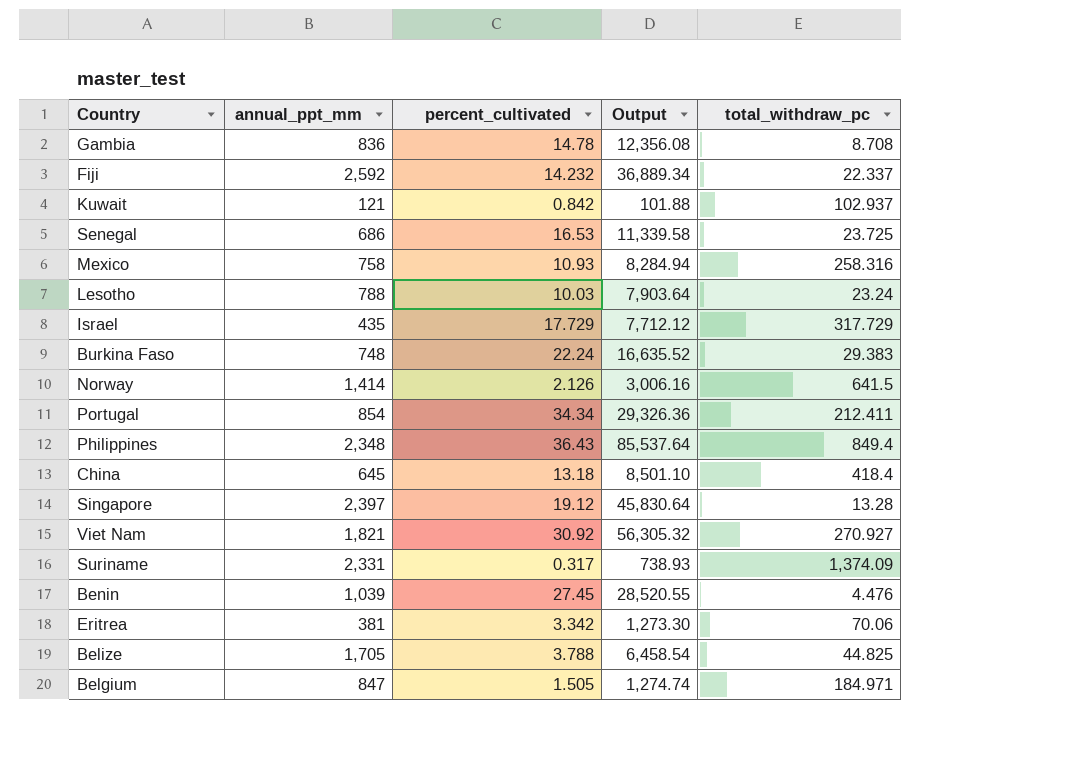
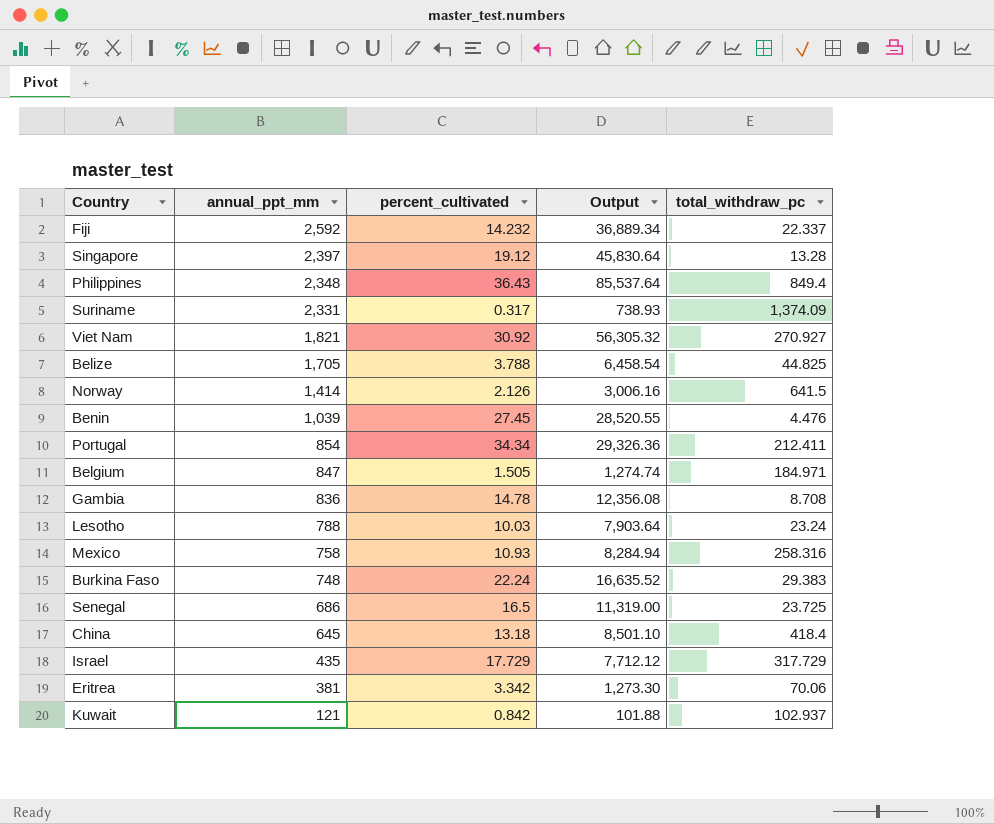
row order: none -> annual_ppt_mm descending
Senegal | percent_cultivated: 16.53 -> 16.5
Senegal | Output: 11,339.58 -> 11,319.00

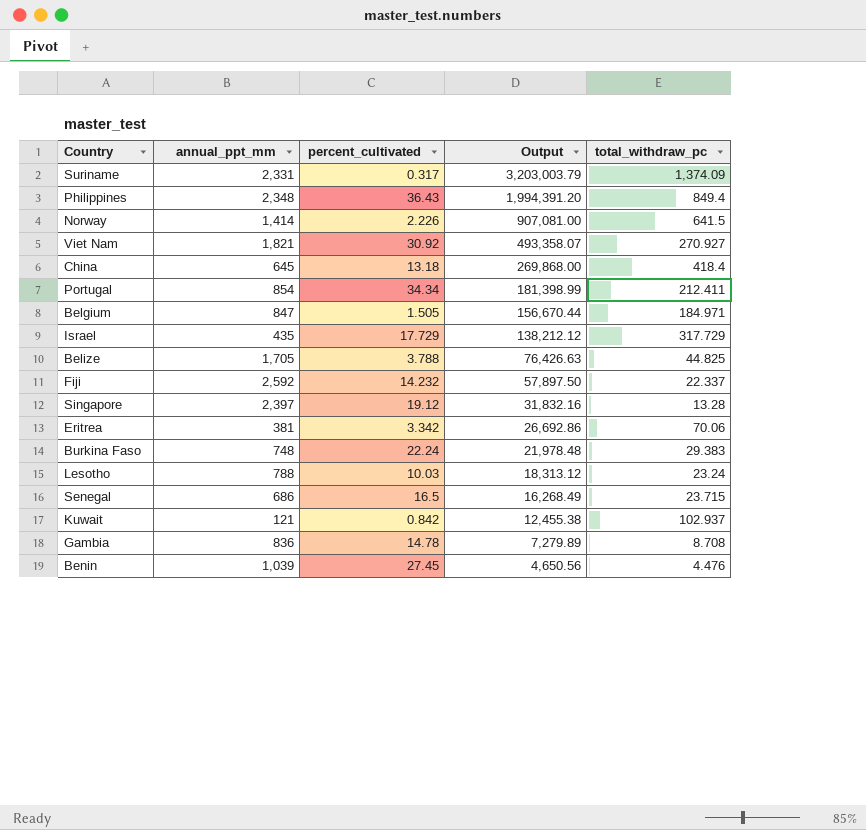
row order: annual_ppt_mm descending -> Output descending
column Output | formula: [annual_ppt_mm] * [percent_cultivated] -> [annual_ppt_mm] * [total_withdraw_pc]
row Mexico: 758 | 10.93 | 8,284.94 | 258.316 -> none
Norway | percent_cultivated: 2.126 -> 2.226
Senegal | total_withdraw_pc: 23.725 -> 23.715

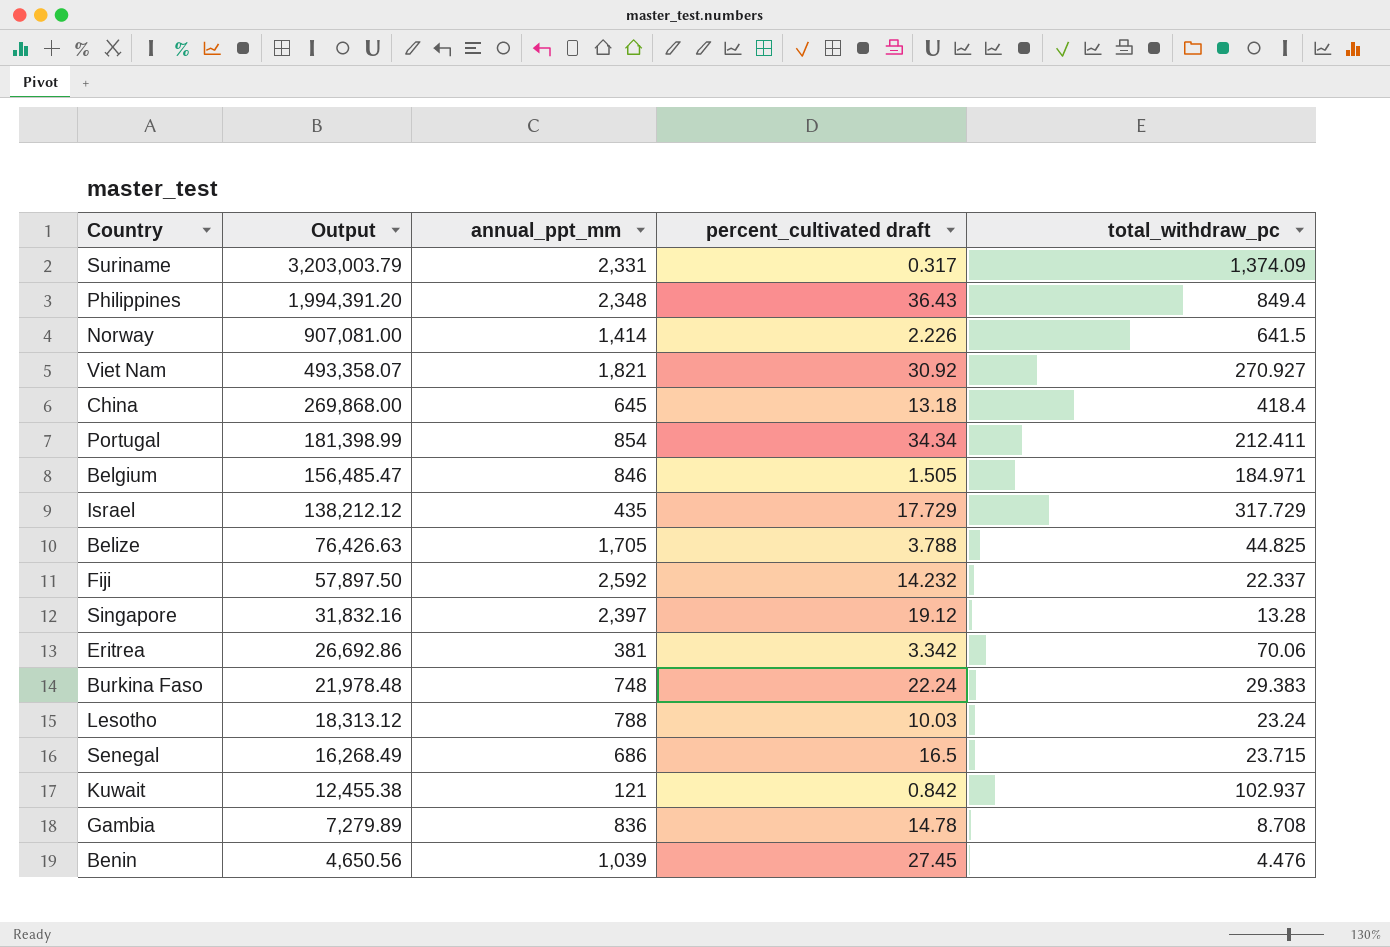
column Output | position: 4 -> 2
column name: percent_cultivated -> percent_cultivated draft
Belgium | Output: 156,670.44 -> 156,485.47
Belgium | annual_ppt_mm: 847 -> 846

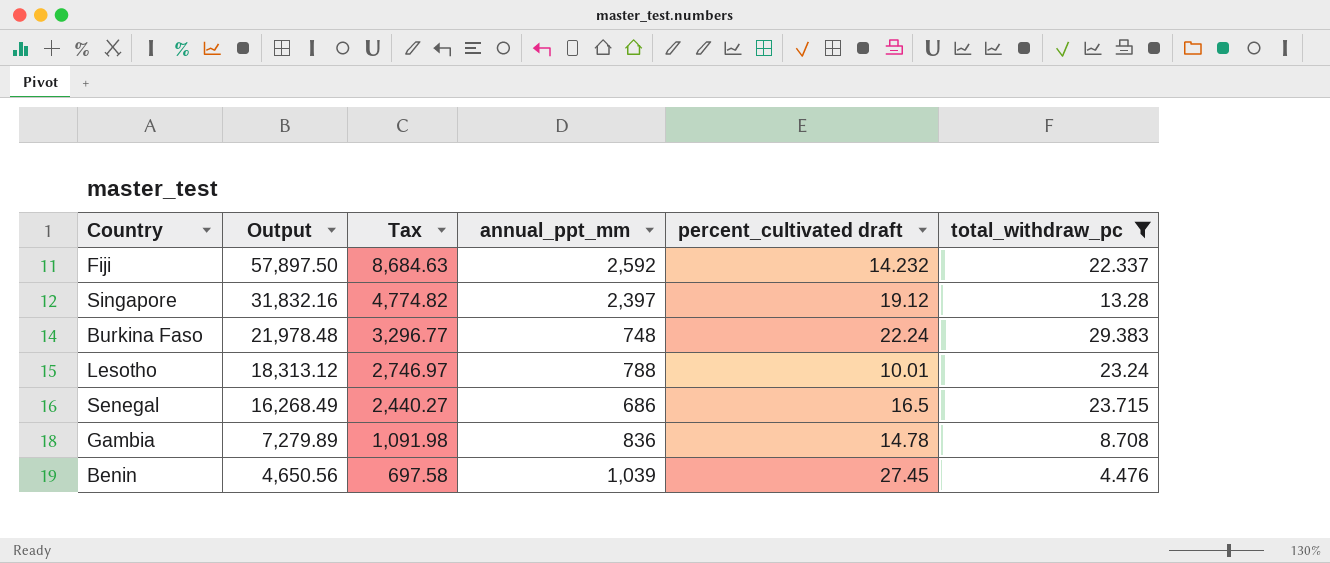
filter: none -> total_withdraw_pc <= 29.383
column Tax | formula: none -> [Output] * 0.15
Lesotho | percent_cultivated draft: 10.03 -> 10.01

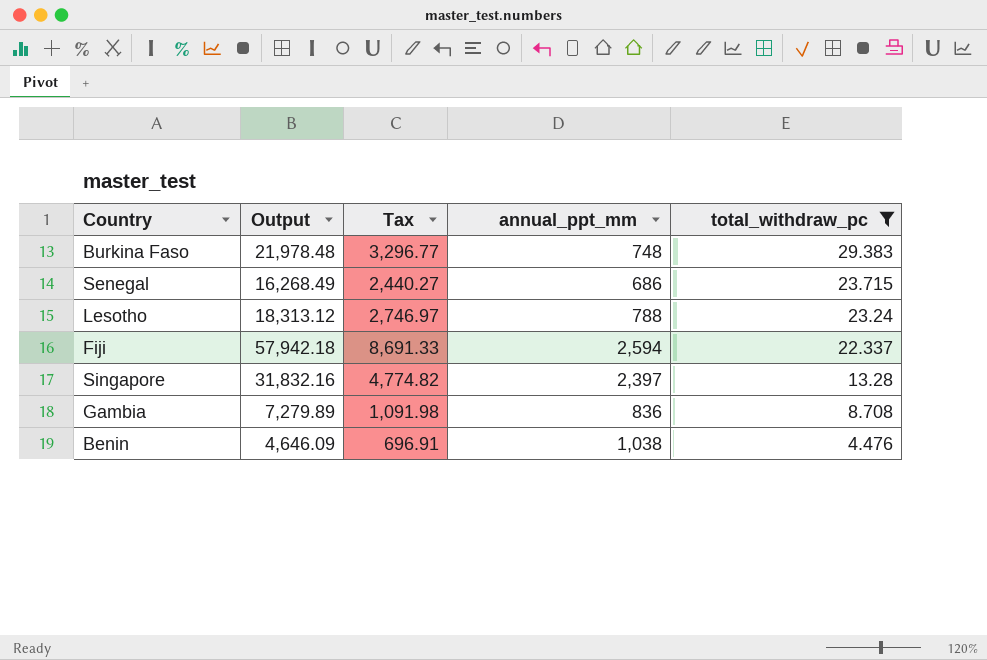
row order: Output descending -> total_withdraw_pc descending
column percent_cultivated draft | position: 5 -> none
Fiji | Output: 57,897.50 -> 57,942.18
Fiji | Tax: 8,684.63 -> 8,691.33
Fiji | annual_ppt_mm: 2,592 -> 2,594
Benin | Output: 4,650.56 -> 4,646.09
Benin | Tax: 697.58 -> 696.91
Benin | annual_ppt_mm: 1,039 -> 1,038

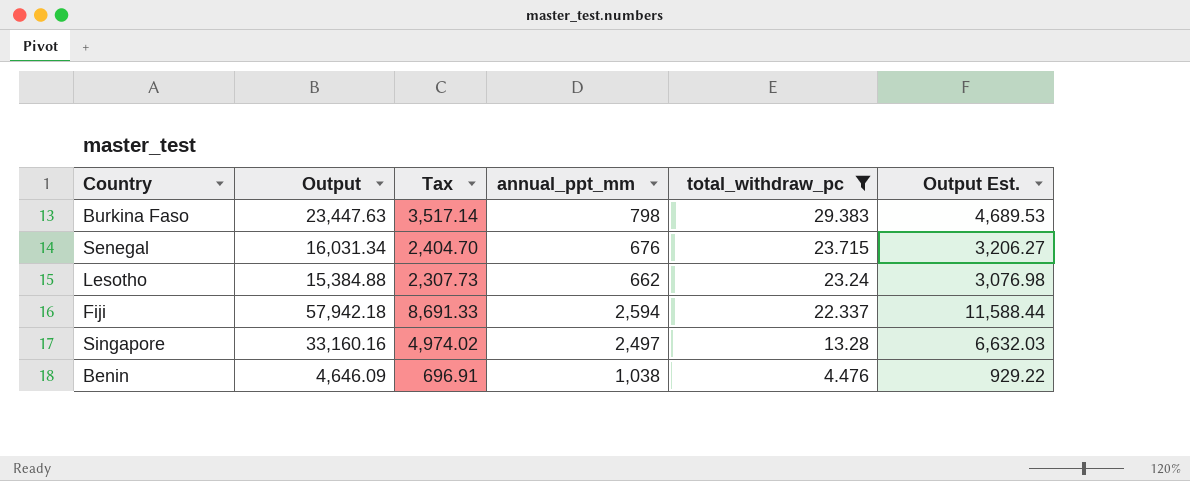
column Output Est. | formula: none -> [Output] * 0.2
row Gambia: 7,279.89 | 1,091.98 | 836 | 8.708 -> none
Burkina Faso | Output: 21,978.48 -> 23,447.63
Burkina Faso | Tax: 3,296.77 -> 3,517.14
Burkina Faso | annual_ppt_mm: 748 -> 798
Senegal | Output: 16,268.49 -> 16,031.34
Senegal | Tax: 2,440.27 -> 2,404.70
Senegal | annual_ppt_mm: 686 -> 676
Lesotho | Output: 18,313.12 -> 15,384.88
Lesotho | Tax: 2,746.97 -> 2,307.73
Lesotho | annual_ppt_mm: 788 -> 662
Singapore | Output: 31,832.16 -> 33,160.16
Singapore | Tax: 4,774.82 -> 4,974.02
Singapore | annual_ppt_mm: 2,397 -> 2,497

